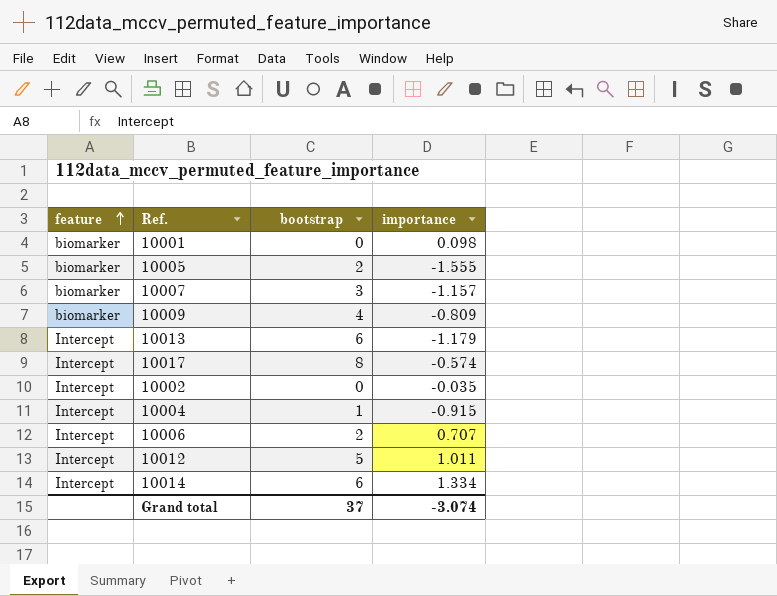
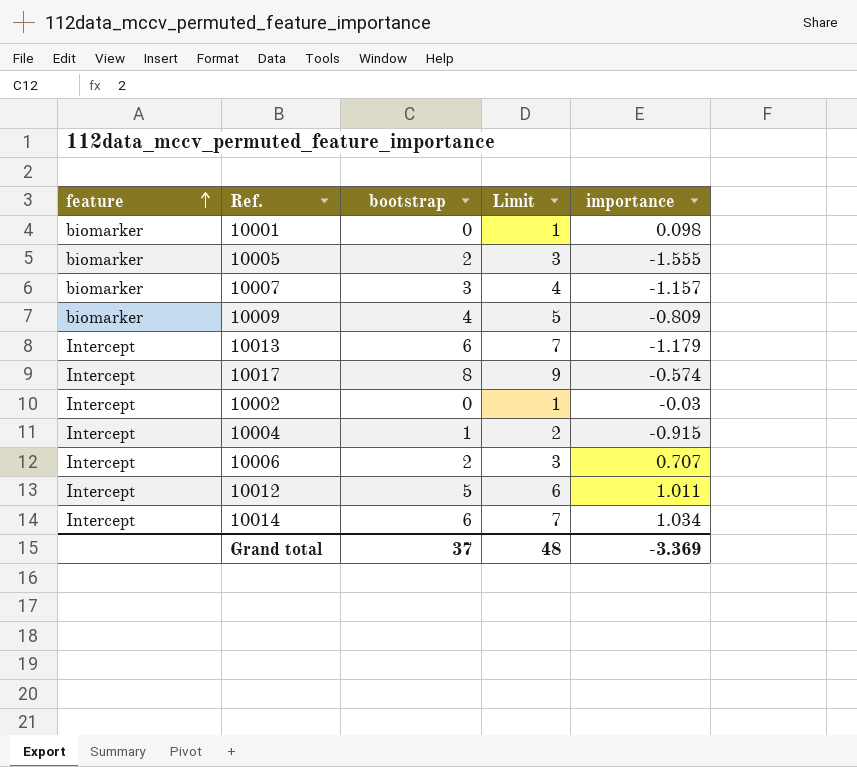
column Limit | formula: none -> [bootstrap] + 1
10002 | importance: -0.035 -> -0.03
10014 | importance: 1.334 -> 1.034
Grand total | importance: -3.074 -> -3.369

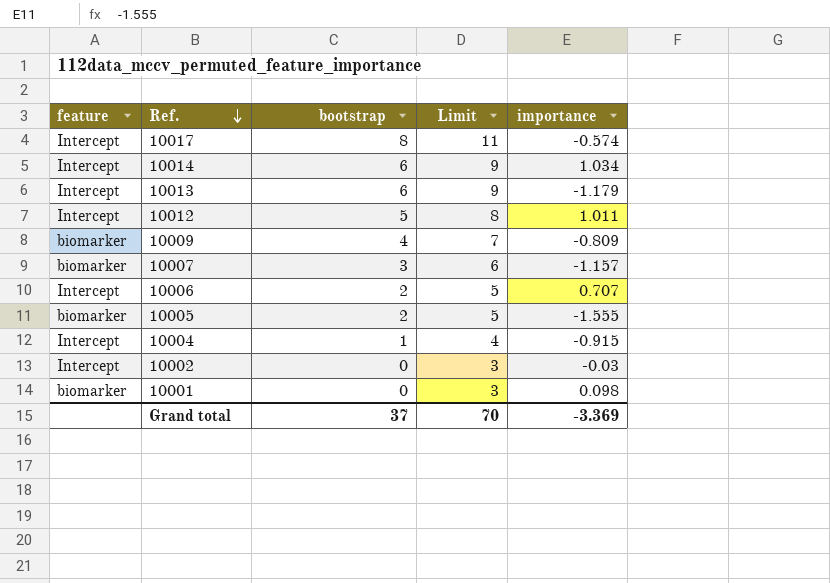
row order: feature ascending -> Ref. descending
column Limit | formula: [bootstrap] + 1 -> [bootstrap] + 3
Grand total | Limit: 48 -> 70

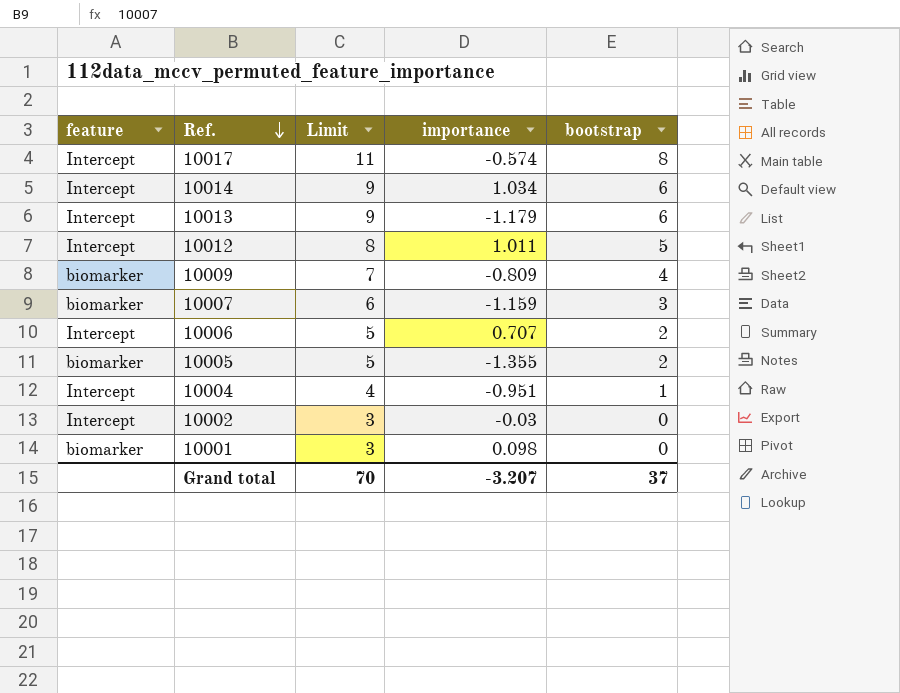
column bootstrap | position: 3 -> 5
10007 | importance: -1.157 -> -1.159
10005 | importance: -1.555 -> -1.355
10004 | importance: -0.915 -> -0.951
Grand total | importance: -3.369 -> -3.207

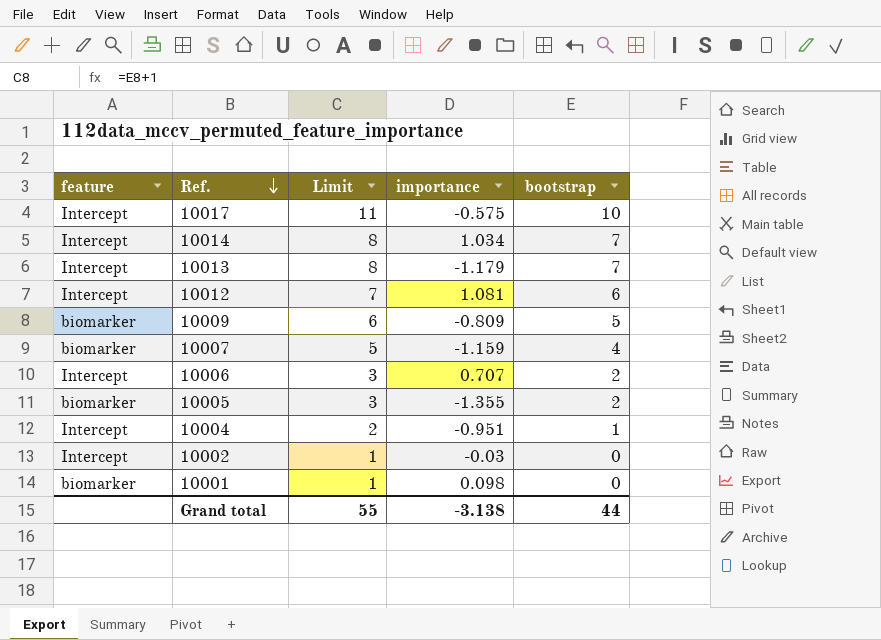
column Limit | formula: [bootstrap] + 3 -> [bootstrap] + 1
10017 | importance: -0.574 -> -0.575
10017 | bootstrap: 8 -> 10
10014 | bootstrap: 6 -> 7
10013 | bootstrap: 6 -> 7
10012 | importance: 1.011 -> 1.081
10012 | bootstrap: 5 -> 6
10009 | bootstrap: 4 -> 5
10007 | bootstrap: 3 -> 4
Grand total | Limit: 70 -> 55
Grand total | importance: -3.207 -> -3.138
Grand total | bootstrap: 37 -> 44

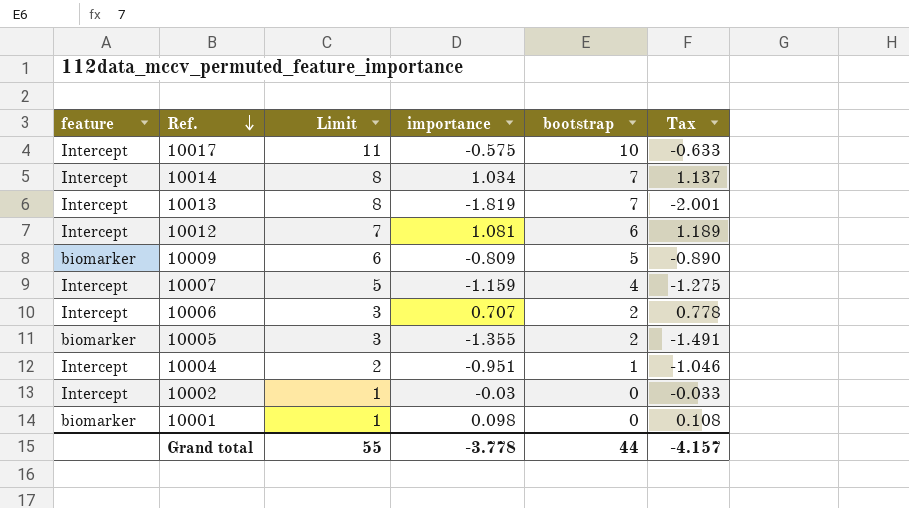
column Tax | formula: none -> [importance] * 1.1
10013 | importance: -1.179 -> -1.819
10007 | feature: biomarker -> Intercept
Grand total | importance: -3.138 -> -3.778

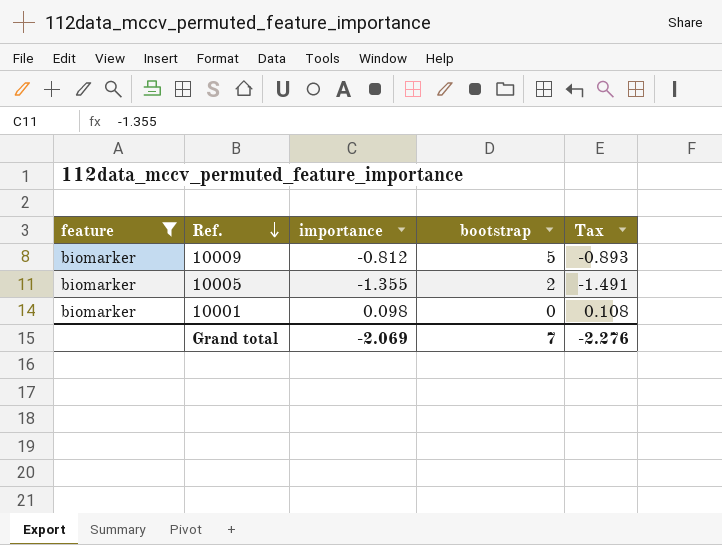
filter: none -> feature = biomarker
column Limit | formula: [bootstrap] + 1 -> none
10009 | importance: -0.809 -> -0.812
10009 | Tax: -0.890 -> -0.893
Grand total | importance: -3.778 -> -2.069
Grand total | bootstrap: 44 -> 7
Grand total | Tax: -4.157 -> -2.276

